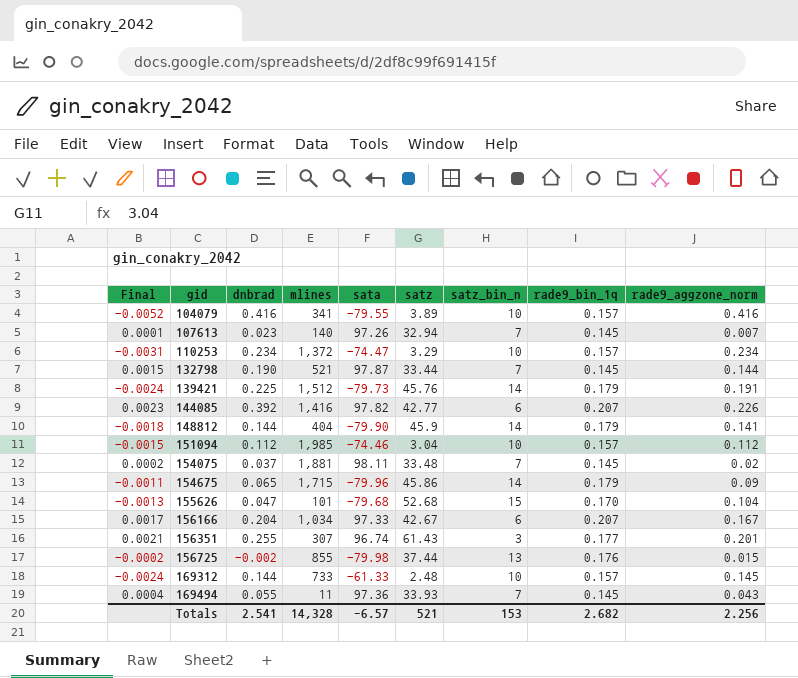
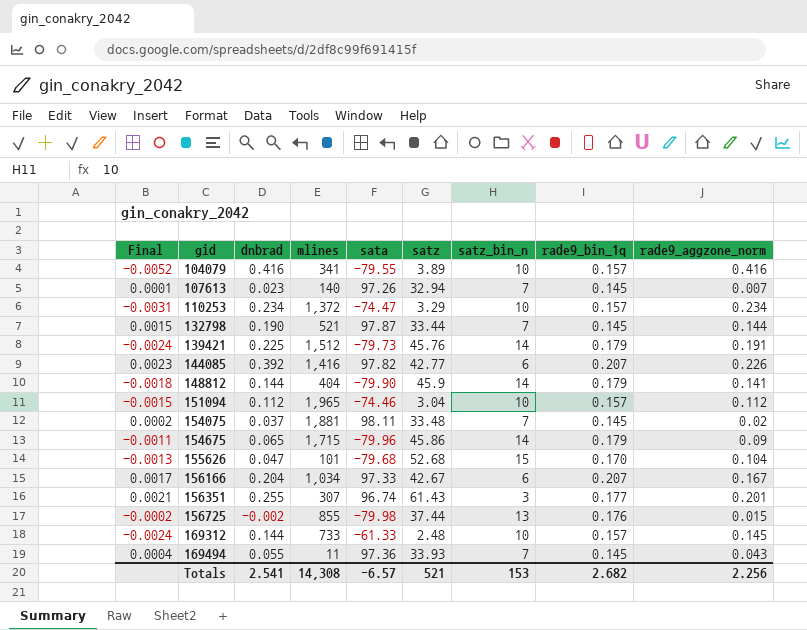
151094 | mlines: 1,985 -> 1,965
Totals | mlines: 14,328 -> 14,308

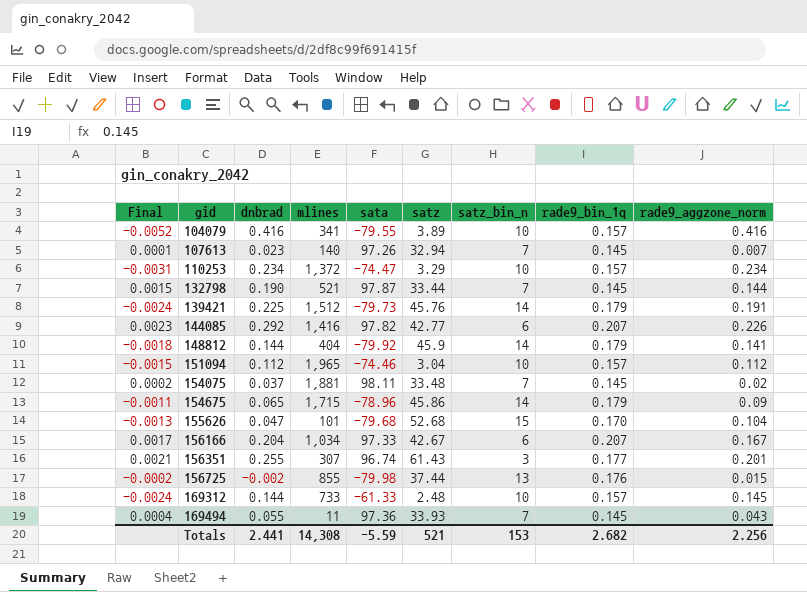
144085 | dnbrad: 0.392 -> 0.292
148812 | sata: -79.90 -> -79.92
154675 | sata: -79.96 -> -78.96
Totals | dnbrad: 2.541 -> 2.441
Totals | sata: -6.57 -> -5.59

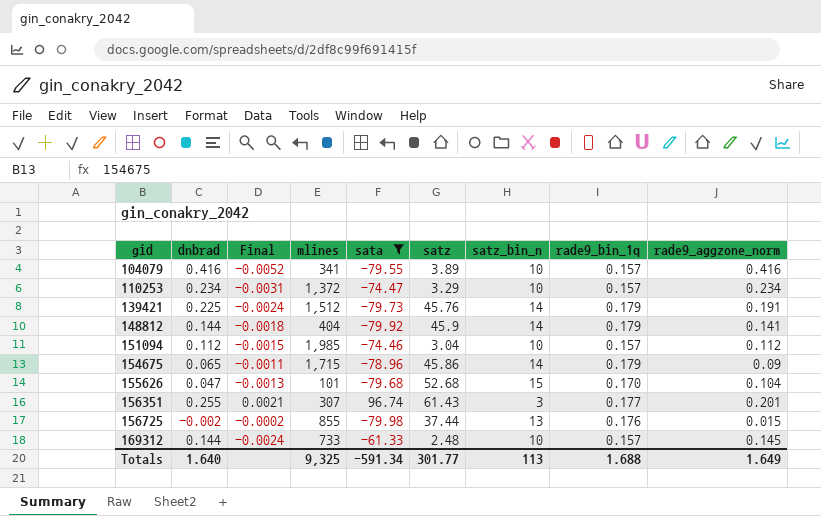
filter: none -> sata <= 96.74
column Final | position: 1 -> 3
151094 | mlines: 1,965 -> 1,985
Totals | dnbrad: 2.441 -> 1.640
Totals | mlines: 14,308 -> 9,325
Totals | sata: -5.59 -> -591.34
Totals | satz: 521 -> 301.77
Totals | satz_bin_n: 153 -> 113
Totals | rade9_bin_1q: 2.682 -> 1.688
Totals | rade9_aggzone_norm: 2.256 -> 1.649

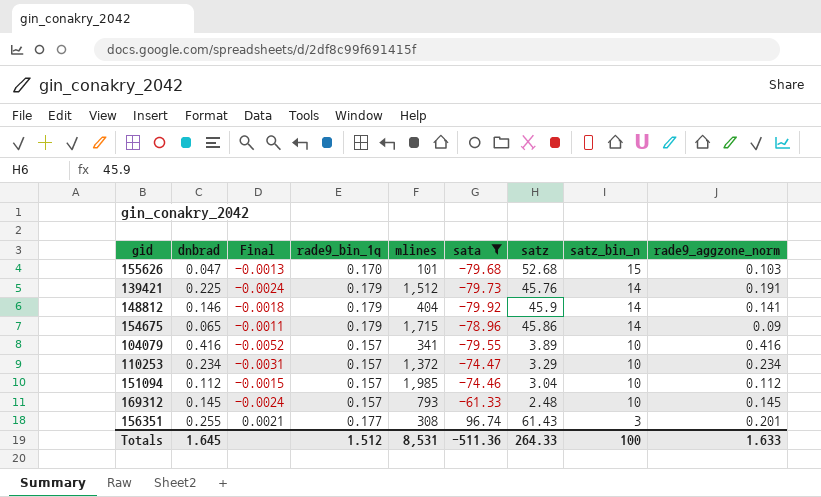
row order: gid ascending -> satz_bin_n descending
column rade9_bin_1q | position: 8 -> 4
row 156725: -0.002 | -0.0002 | 855 | -79.98 | 37.44 | 13 | 0.176 | 0.015 -> none
155626 | rade9_aggzone_norm: 0.104 -> 0.103
148812 | dnbrad: 0.144 -> 0.146
169312 | dnbrad: 0.144 -> 0.145
169312 | mlines: 733 -> 793
156351 | mlines: 307 -> 308
Totals | dnbrad: 1.640 -> 1.645
Totals | rade9_bin_1q: 1.688 -> 1.512
Totals | mlines: 9,325 -> 8,531
Totals | sata: -591.34 -> -511.36
Totals | satz: 301.77 -> 264.33
Totals | satz_bin_n: 113 -> 100
Totals | rade9_aggzone_norm: 1.649 -> 1.633

